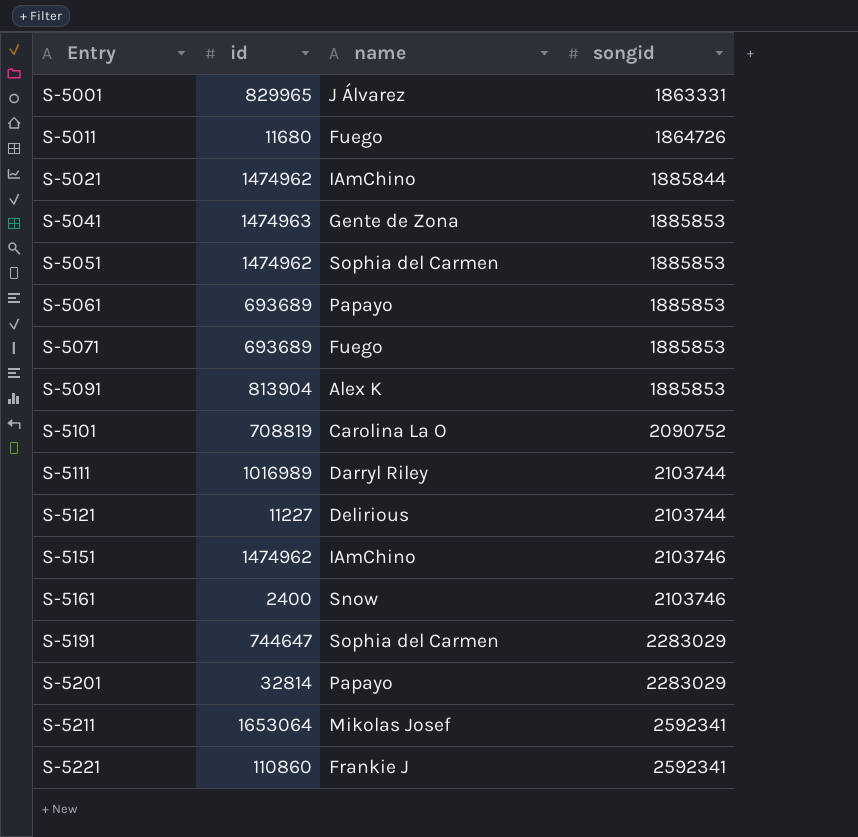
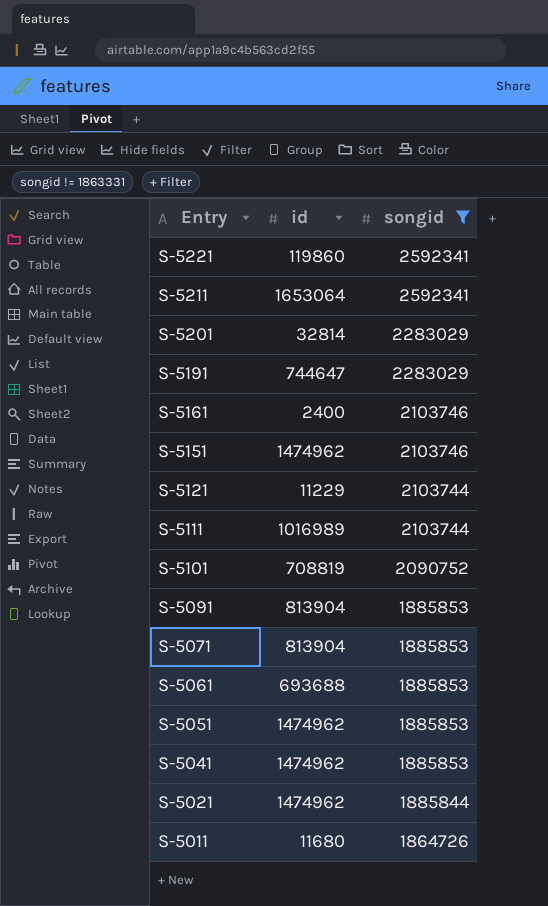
filter: none -> songid != 1863331
row order: Entry ascending -> Entry descending
column name | position: 3 -> none
S-5221 | id: 110860 -> 119860
S-5121 | id: 11227 -> 11229
S-5071 | id: 693689 -> 813904
S-5061 | id: 693689 -> 693688
S-5041 | id: 1474963 -> 1474962

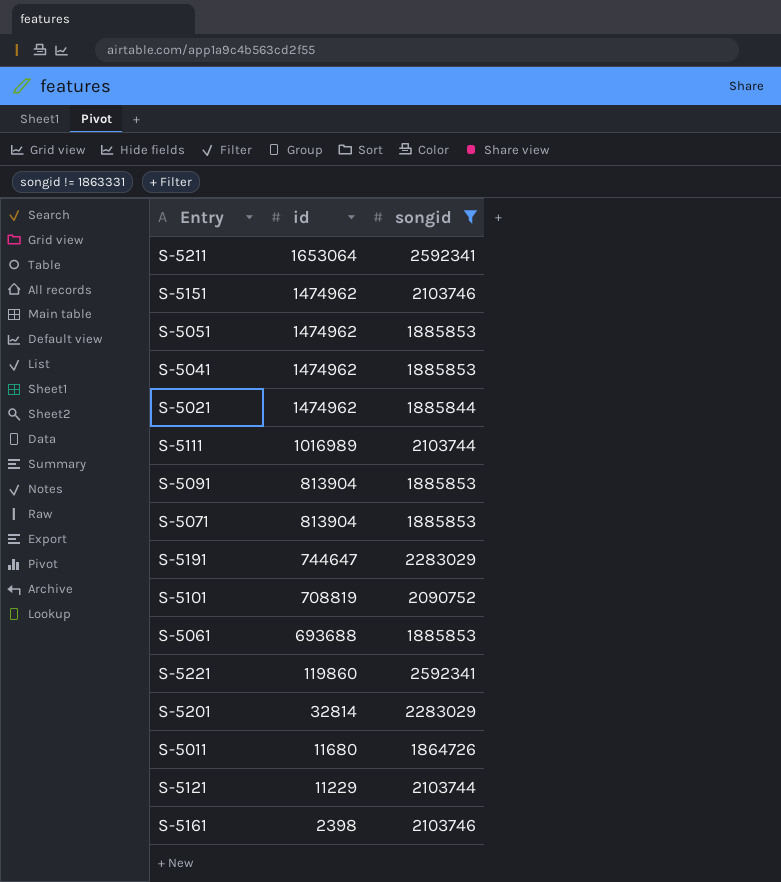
row order: Entry descending -> id descending
S-5161 | id: 2400 -> 2398

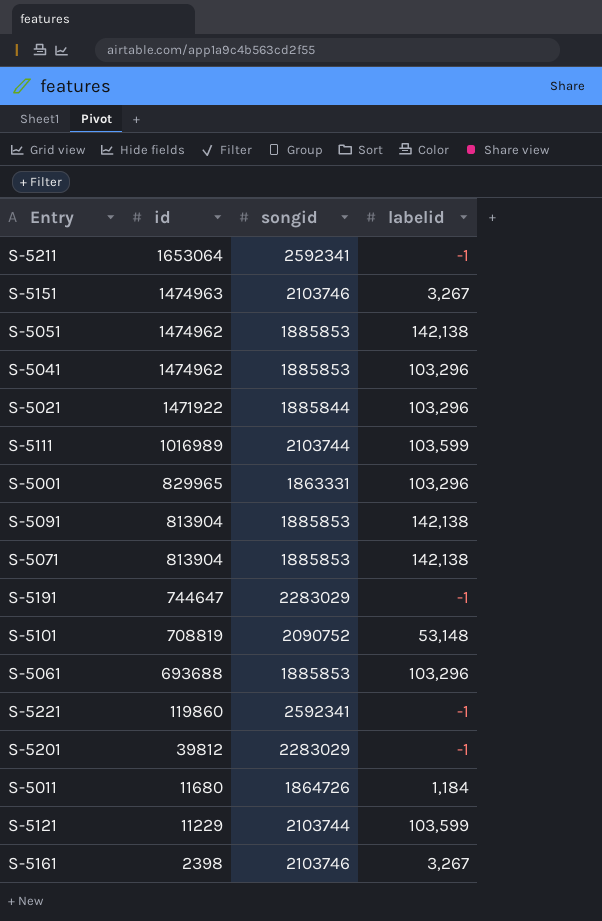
filter: songid != 1863331 -> none
column labelid | position: none -> 4
S-5151 | id: 1474962 -> 1474963
S-5021 | id: 1474962 -> 1471922
S-5201 | id: 32814 -> 39812

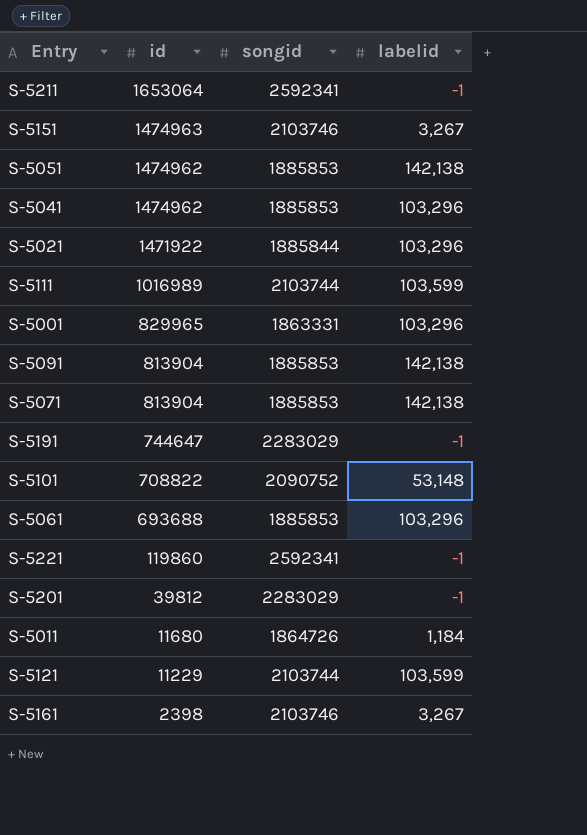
S-5101 | id: 708819 -> 708822

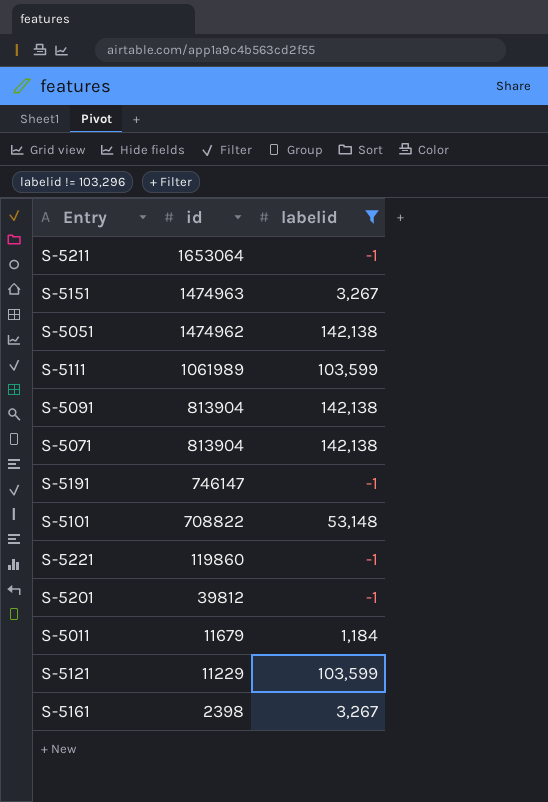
filter: none -> labelid != 103,296
column songid | position: 3 -> none
S-5111 | id: 1016989 -> 1061989
S-5191 | id: 744647 -> 746147
S-5011 | id: 11680 -> 11679

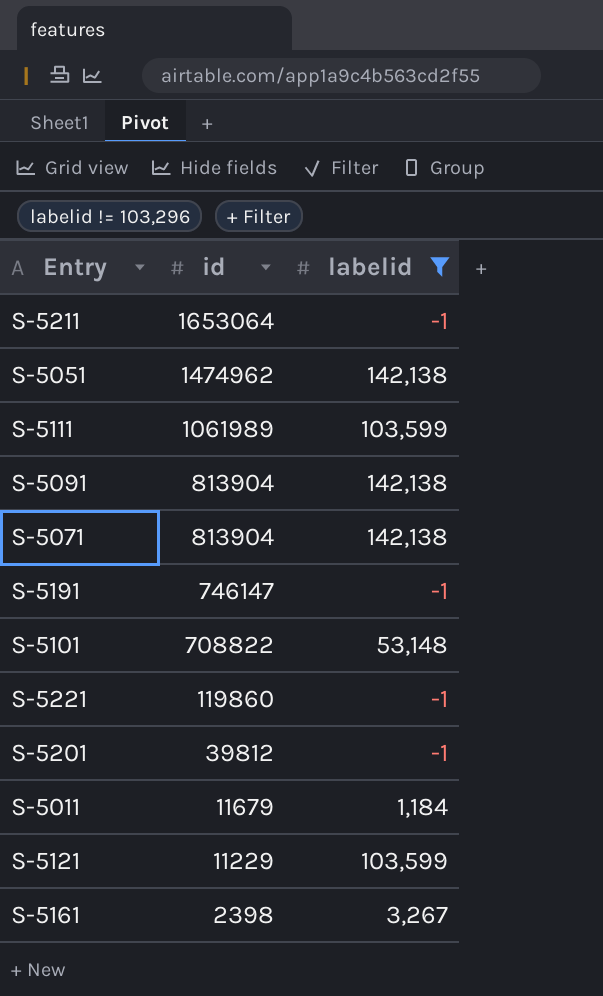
row S-5151: 1474963 | 3,267 -> none

